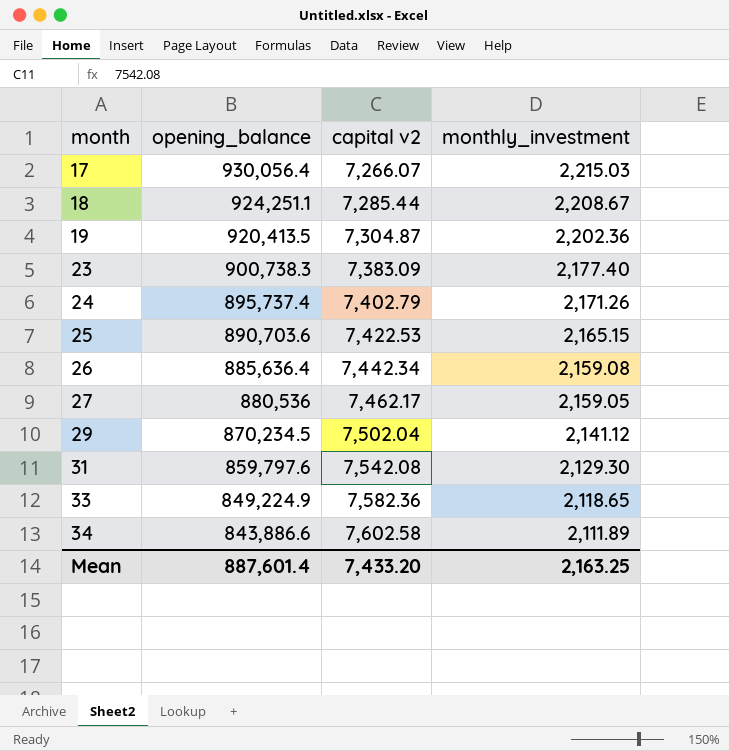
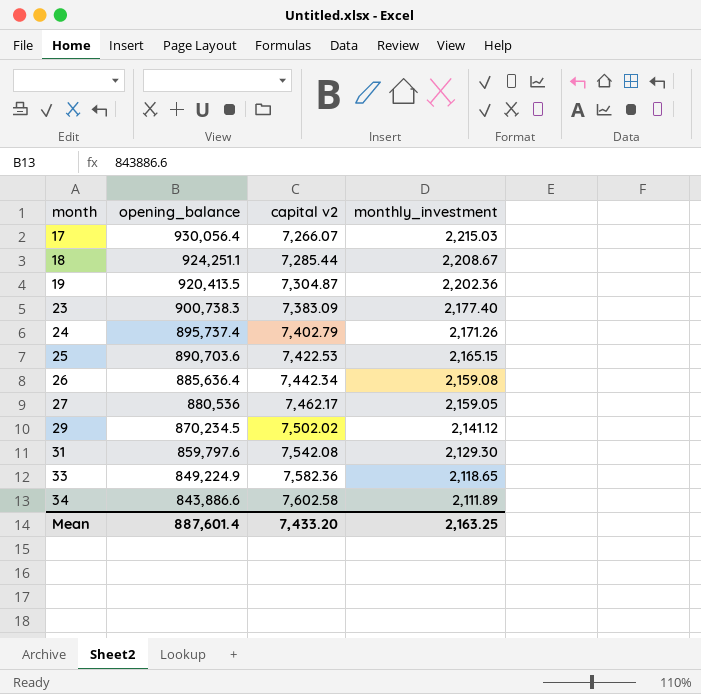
29 | capital v2: 7,502.04 -> 7,502.02

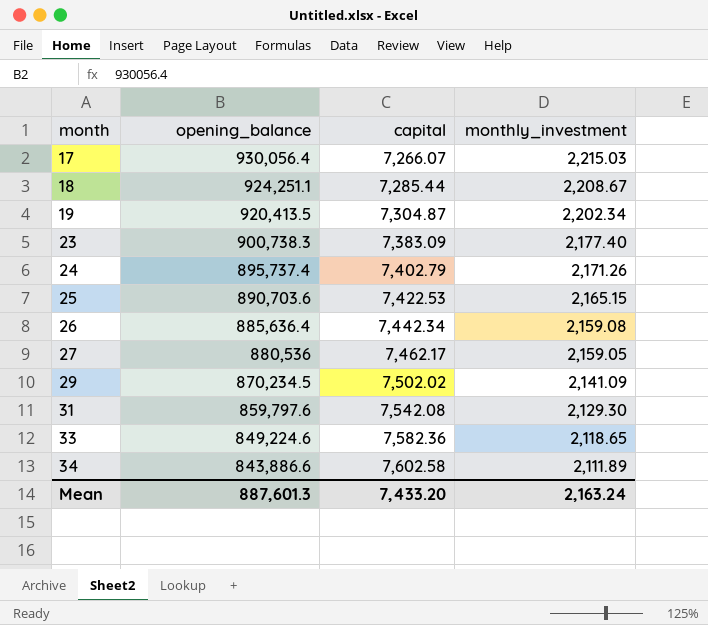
column name: capital v2 -> capital
19 | monthly_investment: 2,202.36 -> 2,202.34
29 | monthly_investment: 2,141.12 -> 2,141.09
33 | opening_balance: 849,224.9 -> 849,224.6
Mean | opening_balance: 887,601.4 -> 887,601.3
Mean | monthly_investment: 2,163.25 -> 2,163.24

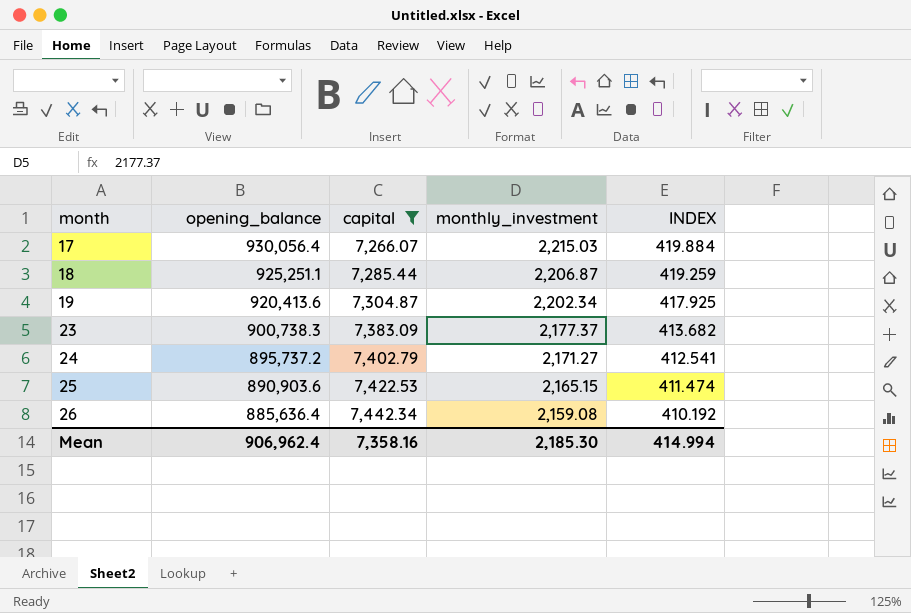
filter: none -> capital <= 7,442.34
column INDEX | formula: none -> [opening_balance] / [monthly_investment]
18 | opening_balance: 924,251.1 -> 925,251.1
18 | monthly_investment: 2,208.67 -> 2,206.87
19 | opening_balance: 920,413.5 -> 920,413.6
23 | monthly_investment: 2,177.40 -> 2,177.37
24 | opening_balance: 895,737.4 -> 895,737.2
24 | monthly_investment: 2,171.26 -> 2,171.27
25 | opening_balance: 890,703.6 -> 890,903.6
Mean | opening_balance: 887,601.3 -> 906,962.4
Mean | capital: 7,433.20 -> 7,358.16
Mean | monthly_investment: 2,163.24 -> 2,185.30

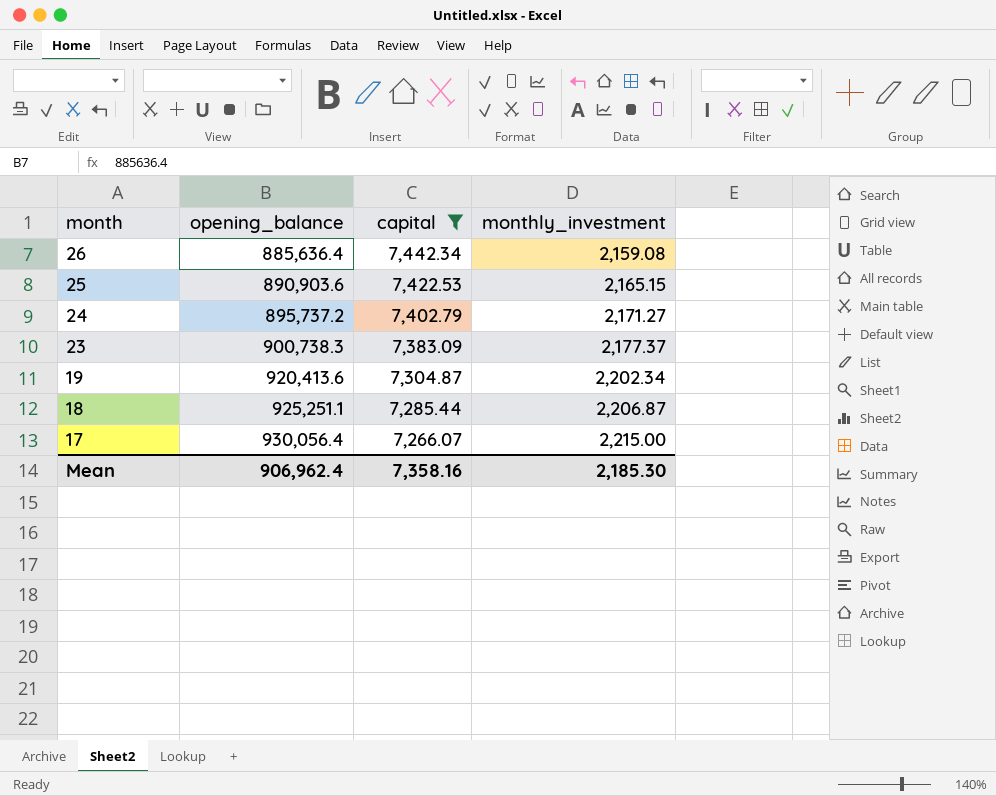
row order: month ascending -> month descending
column INDEX | formula: [opening_balance] / [monthly_investment] -> none
17 | monthly_investment: 2,215.03 -> 2,215.00

